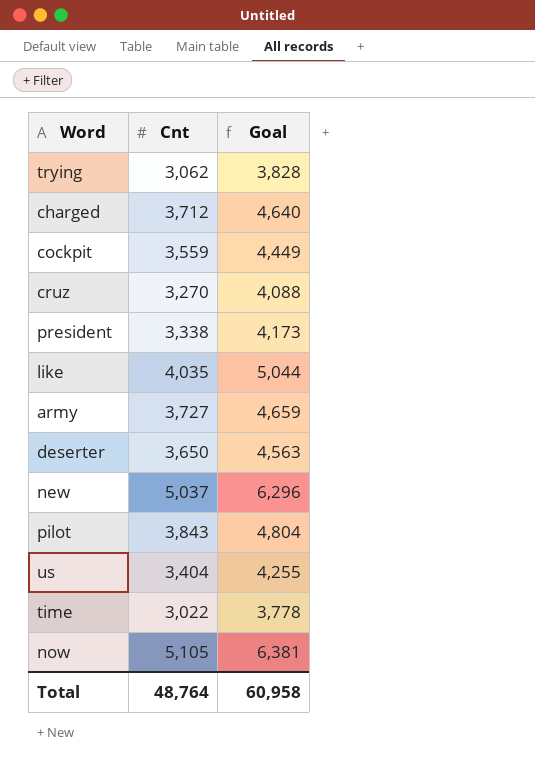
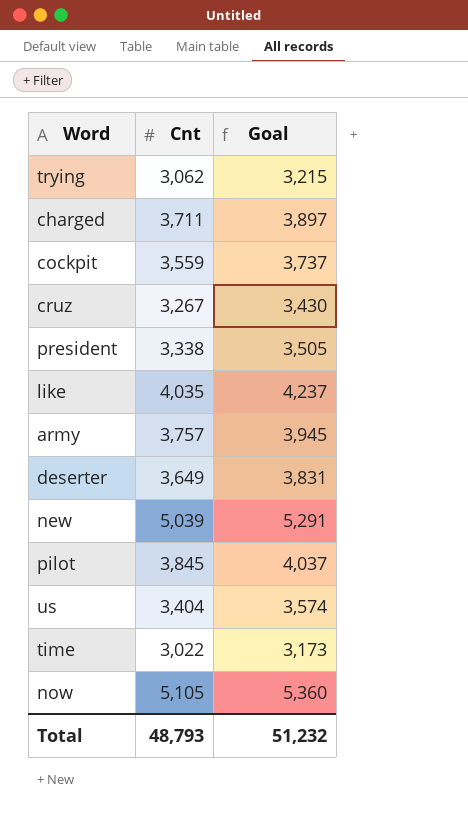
column Goal | formula: [Cnt] * 1.25 -> [Cnt] * 1.05
charged | Cnt: 3,712 -> 3,711
cruz | Cnt: 3,270 -> 3,267
army | Cnt: 3,727 -> 3,757
deserter | Cnt: 3,650 -> 3,649
new | Cnt: 5,037 -> 5,039
pilot | Cnt: 3,843 -> 3,845
Total | Cnt: 48,764 -> 48,793
Total | Goal: 60,958 -> 51,232

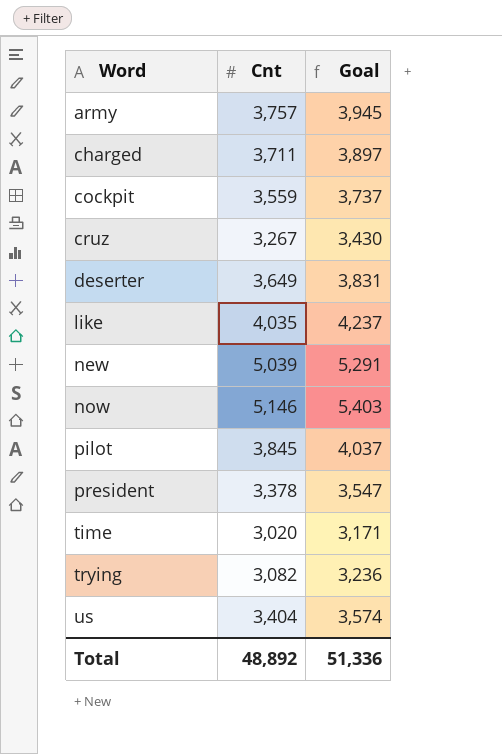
row order: none -> Word ascending
now | Cnt: 5,105 -> 5,146
now | Goal: 5,360 -> 5,403
president | Cnt: 3,338 -> 3,378
president | Goal: 3,505 -> 3,547
time | Cnt: 3,022 -> 3,020
time | Goal: 3,173 -> 3,171
trying | Cnt: 3,062 -> 3,082
trying | Goal: 3,215 -> 3,236
Total | Cnt: 48,793 -> 48,892
Total | Goal: 51,232 -> 51,336

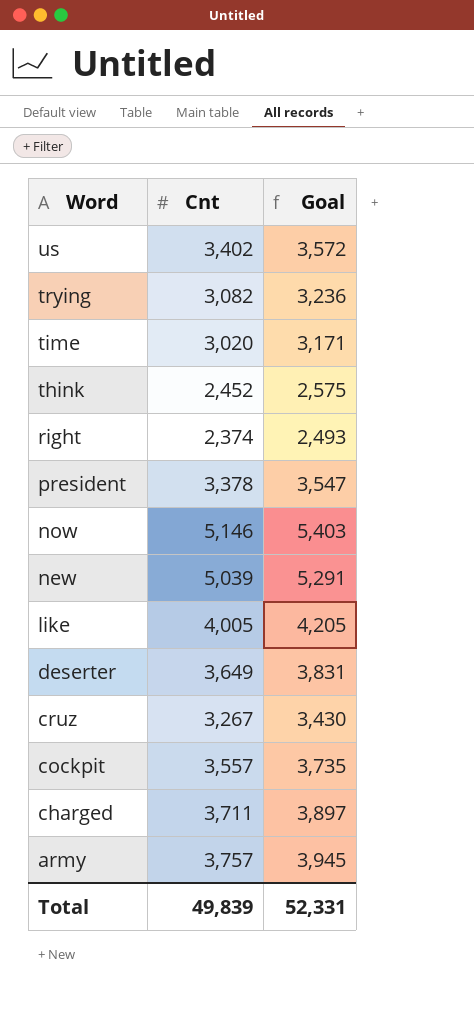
row order: Word ascending -> Word descending
row pilot: 3,845 | 4,037 -> none
us | Cnt: 3,404 -> 3,402
us | Goal: 3,574 -> 3,572
row think: none -> 2,452 | 2,575
row right: none -> 2,374 | 2,493
like | Cnt: 4,035 -> 4,005
like | Goal: 4,237 -> 4,205
cockpit | Cnt: 3,559 -> 3,557
cockpit | Goal: 3,737 -> 3,735
Total | Cnt: 48,892 -> 49,839
Total | Goal: 51,336 -> 52,331

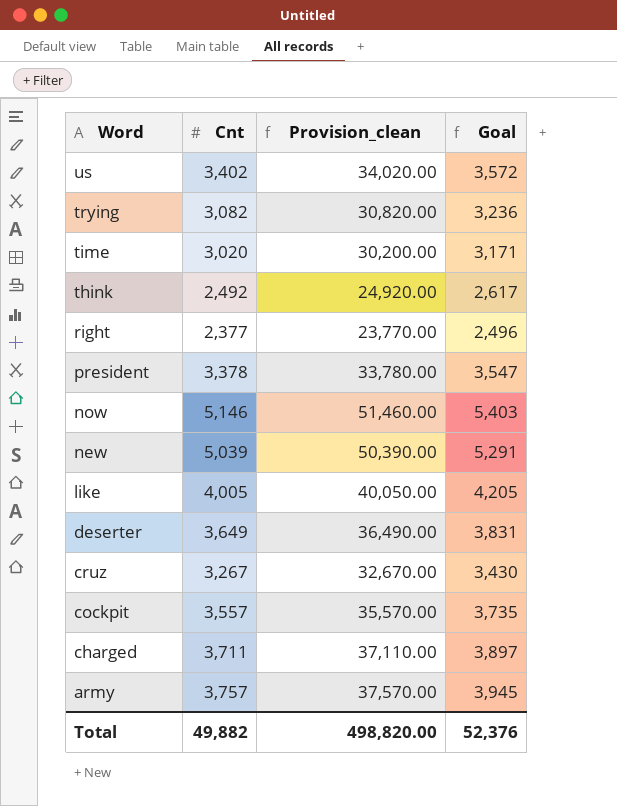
column Provision_clean | formula: none -> [Cnt] * 10
think | Cnt: 2,452 -> 2,492
think | Goal: 2,575 -> 2,617
right | Cnt: 2,374 -> 2,377
right | Goal: 2,493 -> 2,496
Total | Cnt: 49,839 -> 49,882
Total | Goal: 52,331 -> 52,376

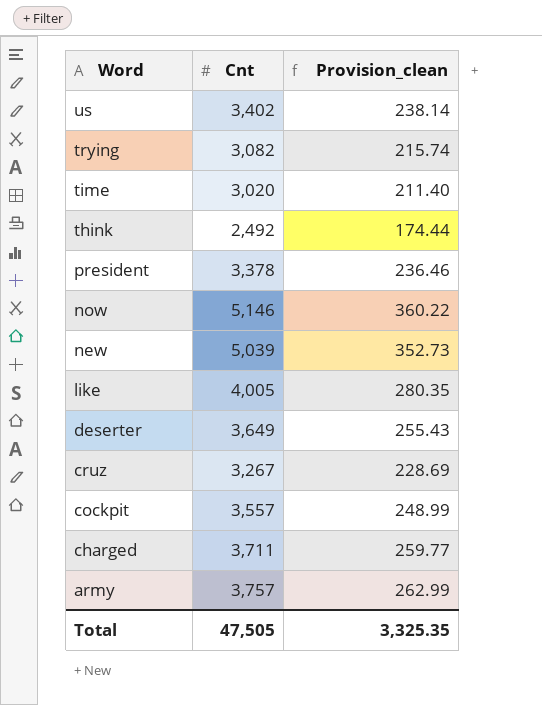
column Goal | formula: [Cnt] * 1.05 -> none
column Provision_clean | formula: [Cnt] * 10 -> [Cnt] * 0.07
row right: 2,377 | 23,770.00 | 2,496 -> none
Total | Cnt: 49,882 -> 47,505
Total | Provision_clean: 498,820.00 -> 3,325.35

